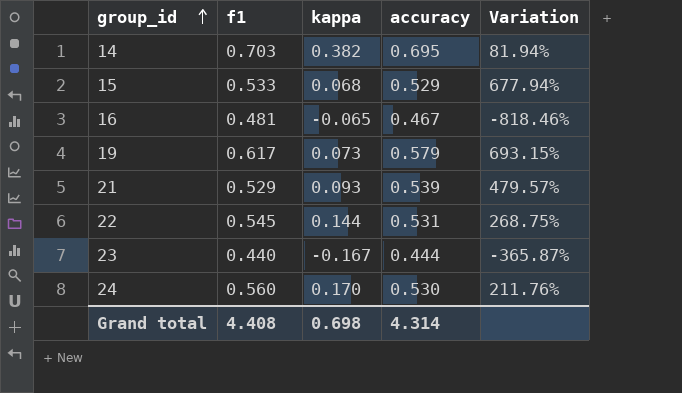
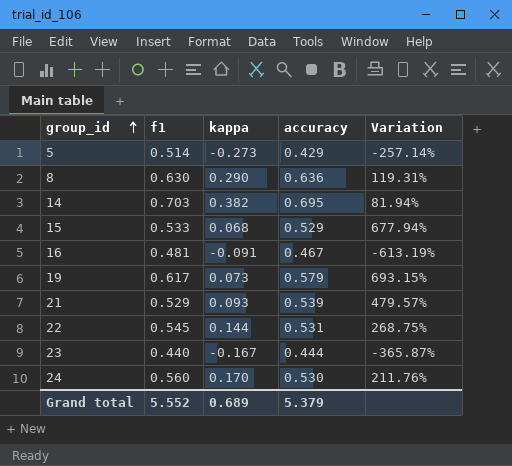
row 5: none -> 0.514 | -0.273 | 0.429 | -257.14%
row 8: none -> 0.630 | 0.290 | 0.636 | 119.31%
16 | kappa: -0.065 -> -0.091
16 | Variation: -818.46% -> -613.19%
Grand total | f1: 4.408 -> 5.552
Grand total | kappa: 0.698 -> 0.689
Grand total | accuracy: 4.314 -> 5.379

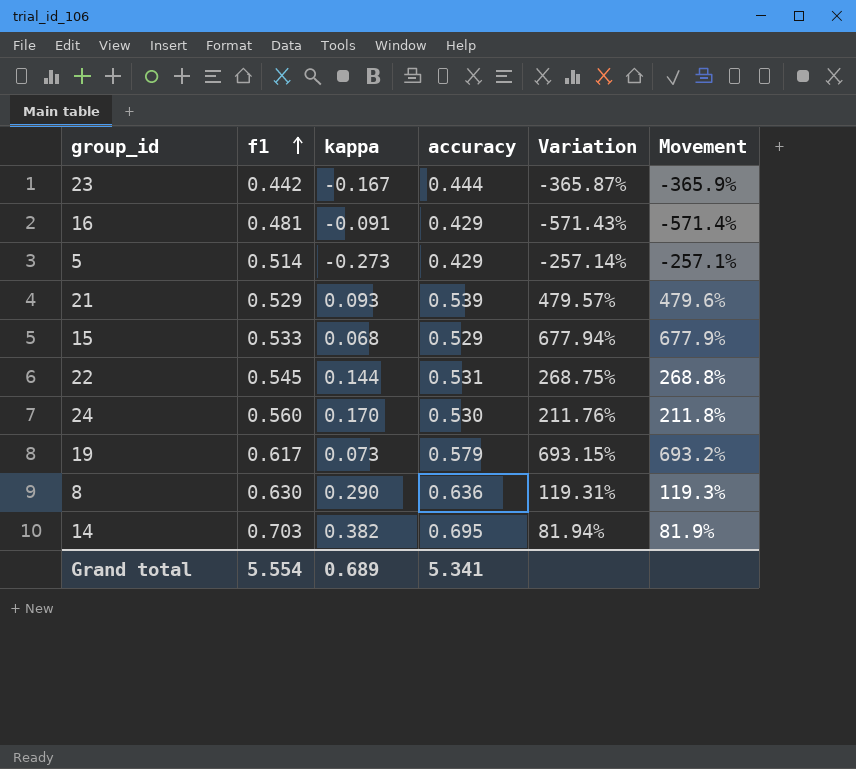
row order: group_id ascending -> f1 ascending
column Movement | formula: none -> ([accuracy] - [kappa]) / [kappa]
23 | f1: 0.440 -> 0.442
16 | accuracy: 0.467 -> 0.429
16 | Variation: -613.19% -> -571.43%
Grand total | f1: 5.552 -> 5.554
Grand total | accuracy: 5.379 -> 5.341

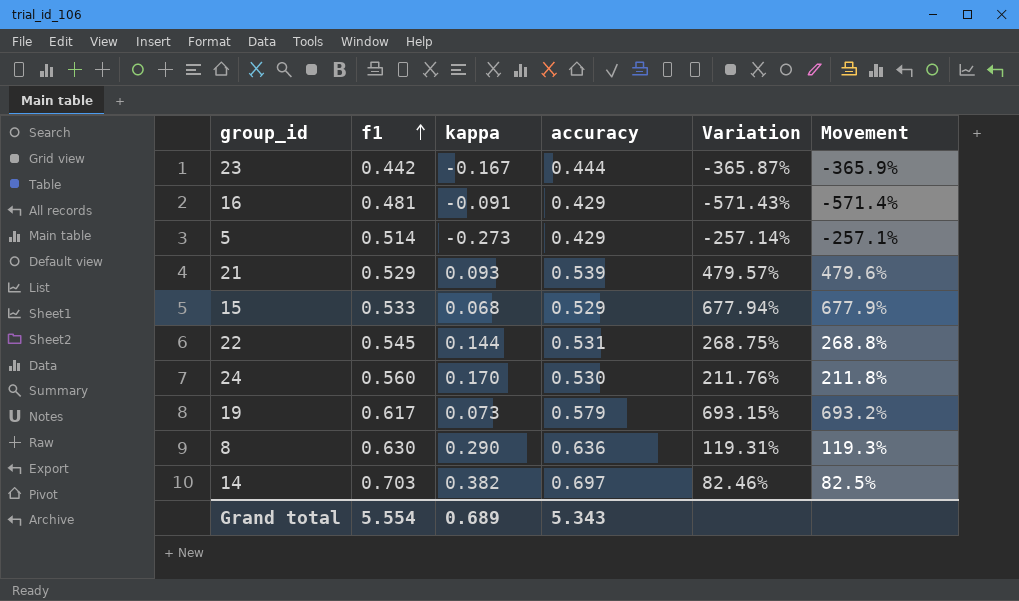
14 | accuracy: 0.695 -> 0.697
14 | Variation: 81.94% -> 82.46%
14 | Movement: 81.9% -> 82.5%
Grand total | accuracy: 5.341 -> 5.343

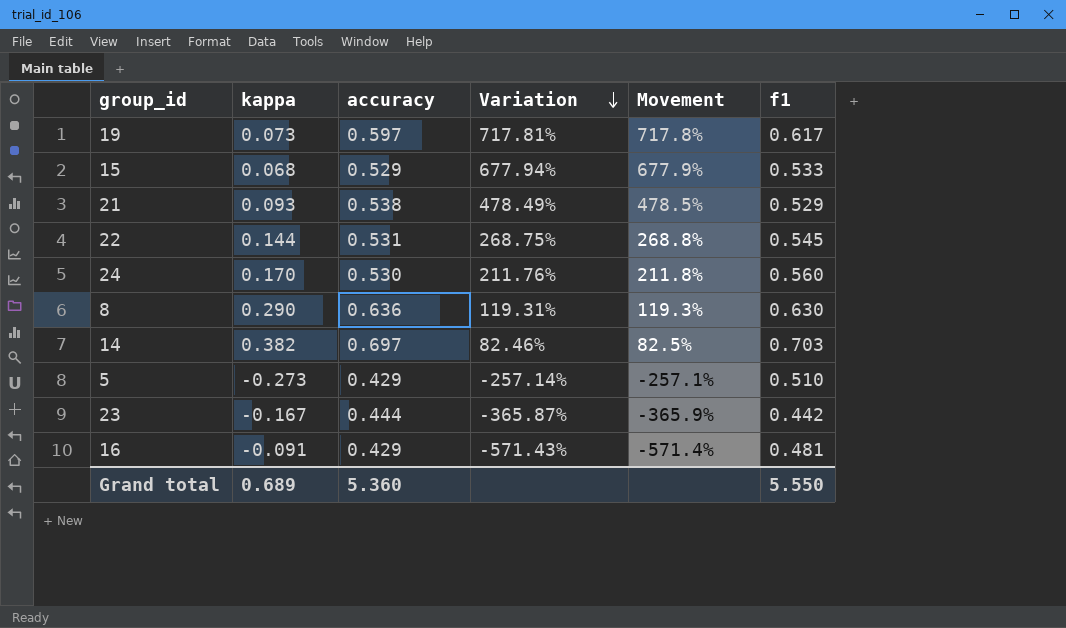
row order: f1 ascending -> Variation descending
column f1 | position: 2 -> 6
19 | accuracy: 0.579 -> 0.597
19 | Variation: 693.15% -> 717.81%
19 | Movement: 693.2% -> 717.8%
21 | accuracy: 0.539 -> 0.538
21 | Variation: 479.57% -> 478.49%
21 | Movement: 479.6% -> 478.5%
5 | f1: 0.514 -> 0.510
Grand total | accuracy: 5.343 -> 5.360
Grand total | f1: 5.554 -> 5.550

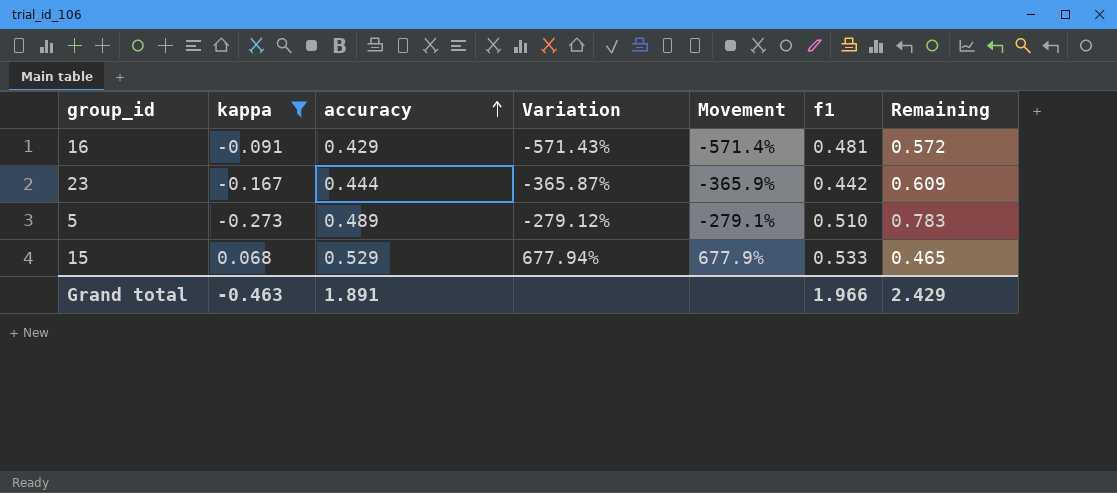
filter: none -> kappa <= 0.068
row order: Variation descending -> accuracy ascending
column Remaining | formula: none -> [f1] - [kappa]
5 | accuracy: 0.429 -> 0.489
5 | Variation: -257.14% -> -279.12%
5 | Movement: -257.1% -> -279.1%
Grand total | kappa: 0.689 -> -0.463
Grand total | accuracy: 5.360 -> 1.891
Grand total | f1: 5.550 -> 1.966

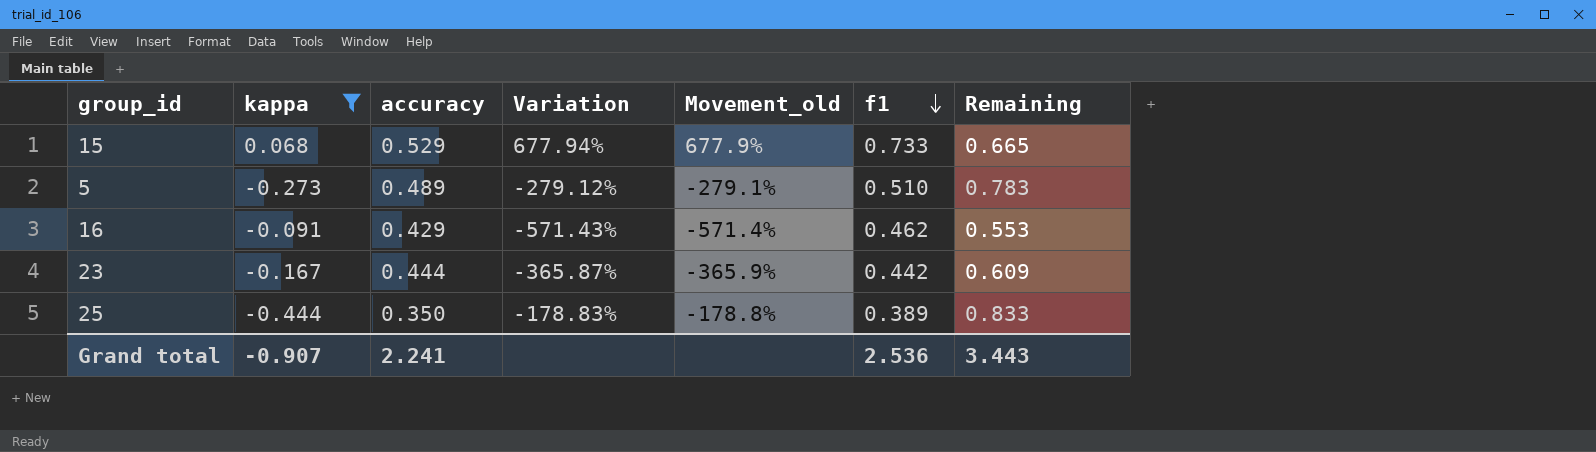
row order: accuracy ascending -> f1 descending
column name: Movement -> Movement_old
15 | f1: 0.533 -> 0.733
15 | Remaining: 0.465 -> 0.665
16 | f1: 0.481 -> 0.462
16 | Remaining: 0.572 -> 0.553
row 25: none -> -0.444 | 0.350 | -178.83% | -178.8% | 0.389 | 0.833
Grand total | kappa: -0.463 -> -0.907
Grand total | accuracy: 1.891 -> 2.241
Grand total | f1: 1.966 -> 2.536
Grand total | Remaining: 2.429 -> 3.443

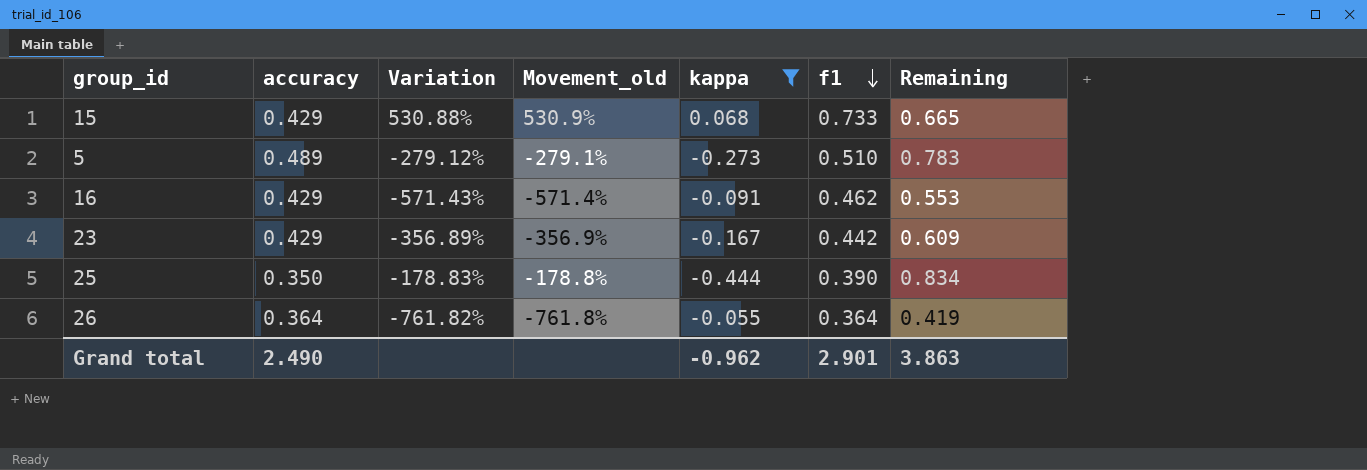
column kappa | position: 2 -> 5
15 | accuracy: 0.529 -> 0.429
15 | Variation: 677.94% -> 530.88%
15 | Movement_old: 677.9% -> 530.9%
23 | accuracy: 0.444 -> 0.429
23 | Variation: -365.87% -> -356.89%
23 | Movement_old: -365.9% -> -356.9%
25 | f1: 0.389 -> 0.390
25 | Remaining: 0.833 -> 0.834
row 26: none -> 0.364 | -761.82% | -761.8% | -0.055 | 0.364 | 0.419
Grand total | accuracy: 2.241 -> 2.490
Grand total | kappa: -0.907 -> -0.962
Grand total | f1: 2.536 -> 2.901
Grand total | Remaining: 3.443 -> 3.863

